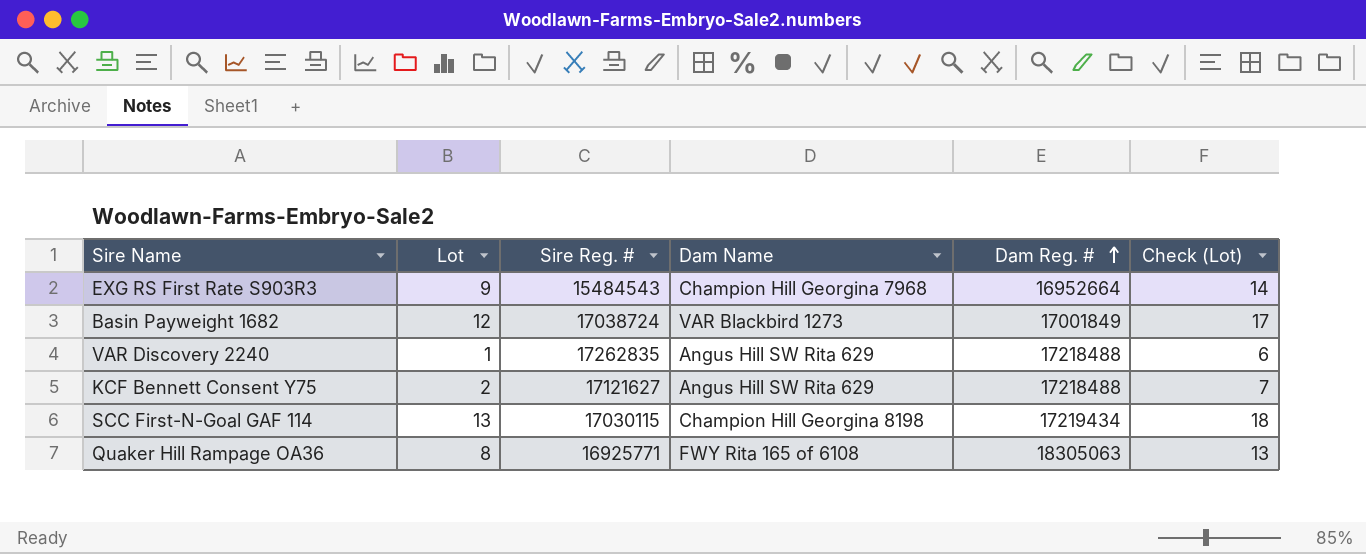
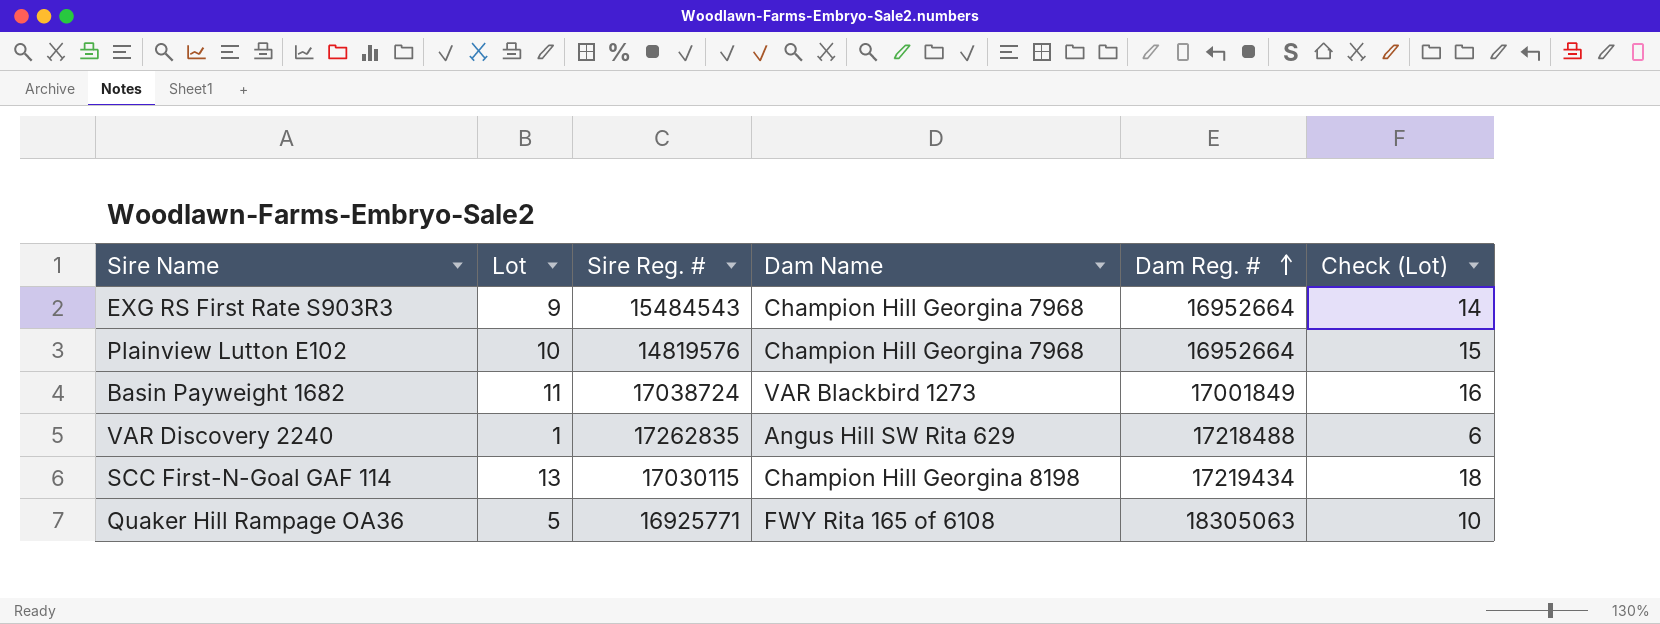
row KCF Bennett Consent Y75: 2 | 17121627 | Angus Hill SW Rita 629 | 17218488 | 7 -> none
row Plainview Lutton E102: none -> 10 | 14819576 | Champion Hill Georgina 7968 | 16952664 | 15
Basin Payweight 1682 | Lot: 12 -> 11
Basin Payweight 1682 | Check (Lot): 17 -> 16
Quaker Hill Rampage OA36 | Lot: 8 -> 5
Quaker Hill Rampage OA36 | Check (Lot): 13 -> 10

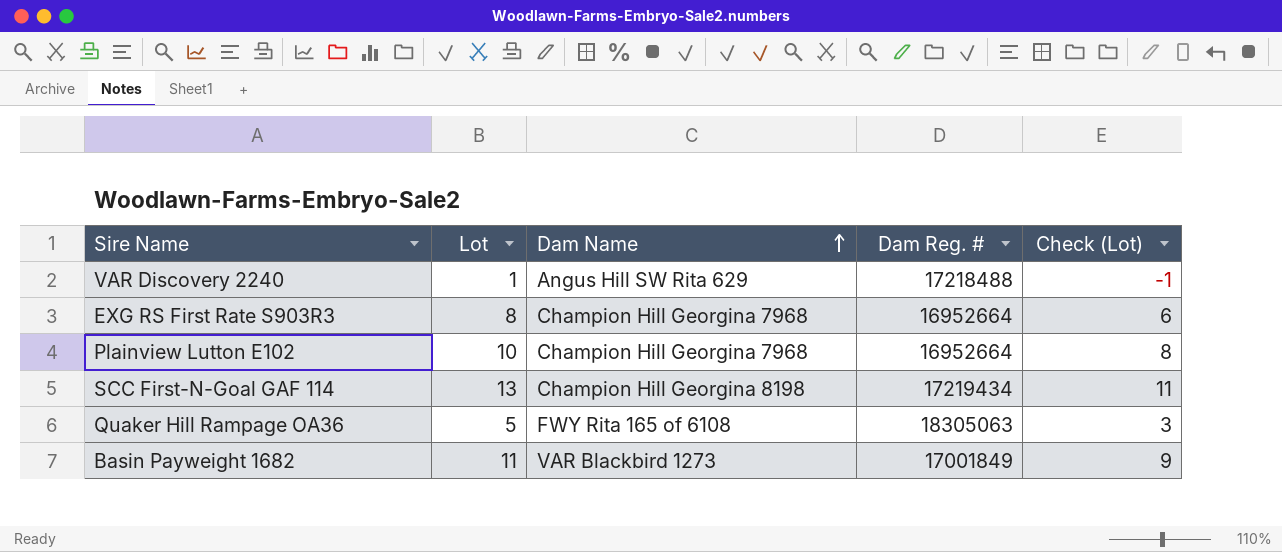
row order: Dam Reg. # ascending -> Dam Name ascending
column Sire Reg. # | position: 3 -> none
column Check (Lot) | formula: [Lot] + 5 -> [Lot] - 2
EXG RS First Rate S903R3 | Lot: 9 -> 8

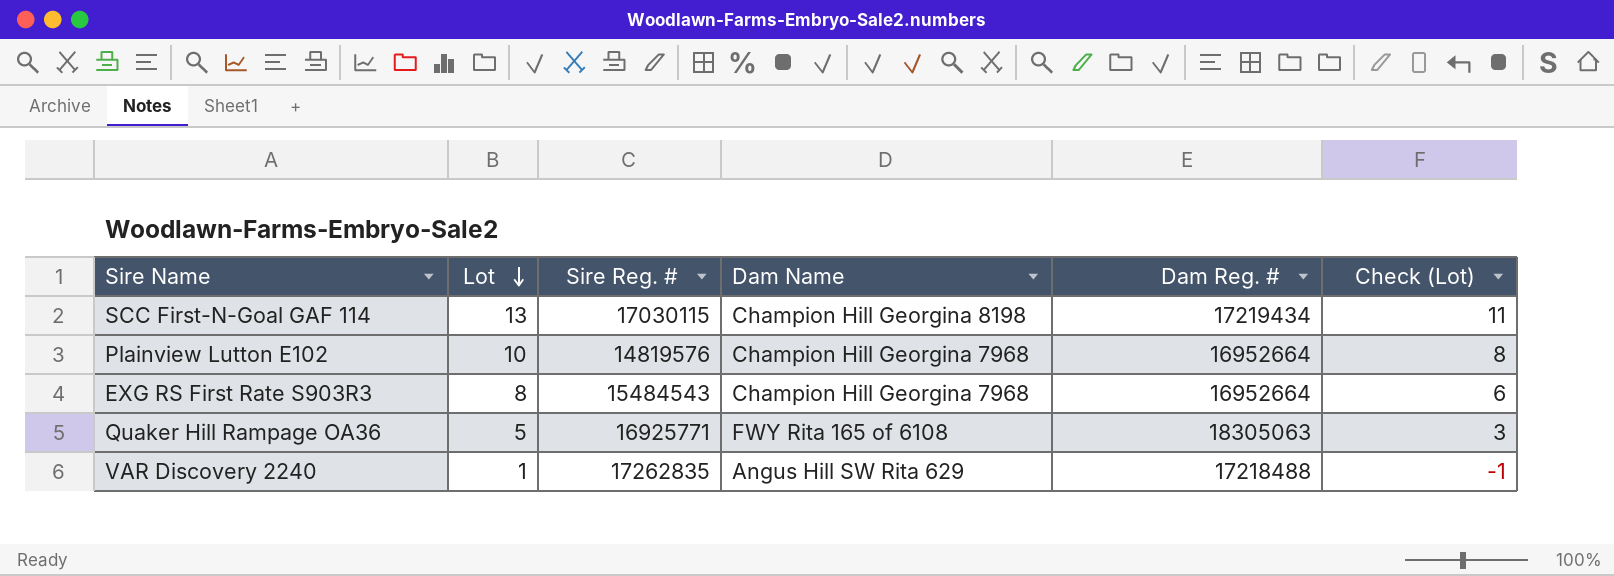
row order: Dam Name ascending -> Lot descending
column Sire Reg. # | position: none -> 3
row Basin Payweight 1682: 11 | VAR Blackbird 1273 | 17001849 | 9 -> none

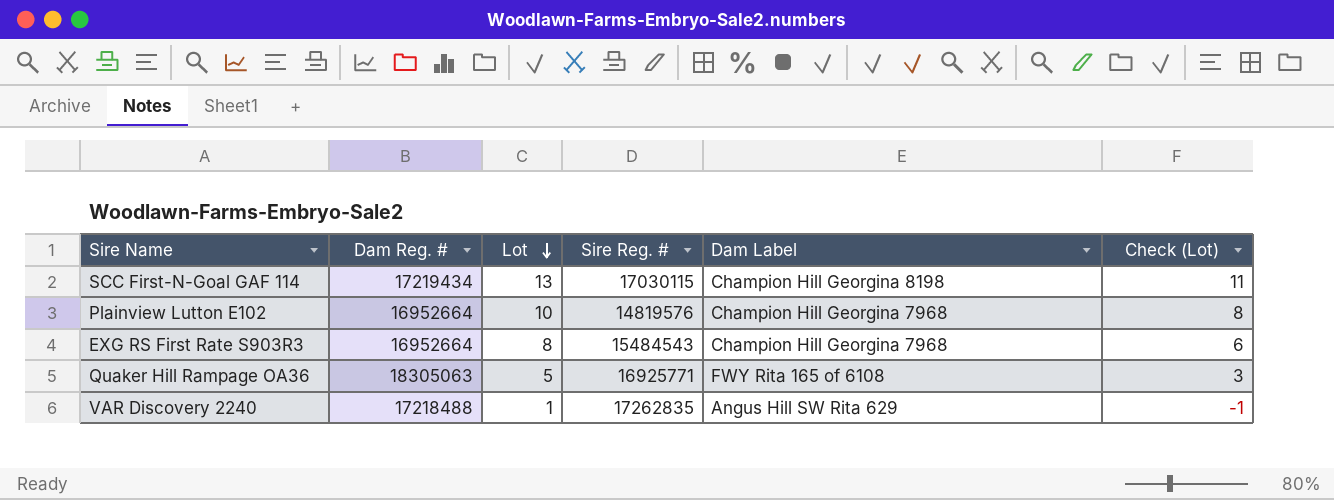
column Dam Reg. # | position: 5 -> 2
column name: Dam Name -> Dam Label

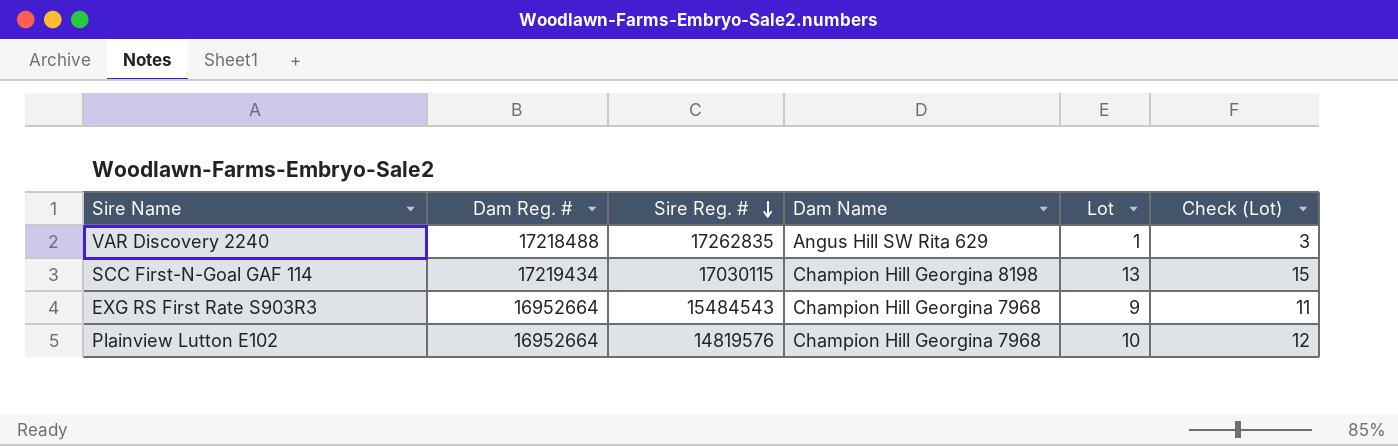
row order: Lot descending -> Sire Reg. # descending
column name: Dam Label -> Dam Name
column Lot | position: 3 -> 5
column Check (Lot) | formula: [Lot] - 2 -> [Lot] + 2
row Quaker Hill Rampage OA36: 18305063 | 5 | 16925771 | FWY Rita 165 of 6108 | 3 -> none
EXG RS First Rate S903R3 | Lot: 8 -> 9

